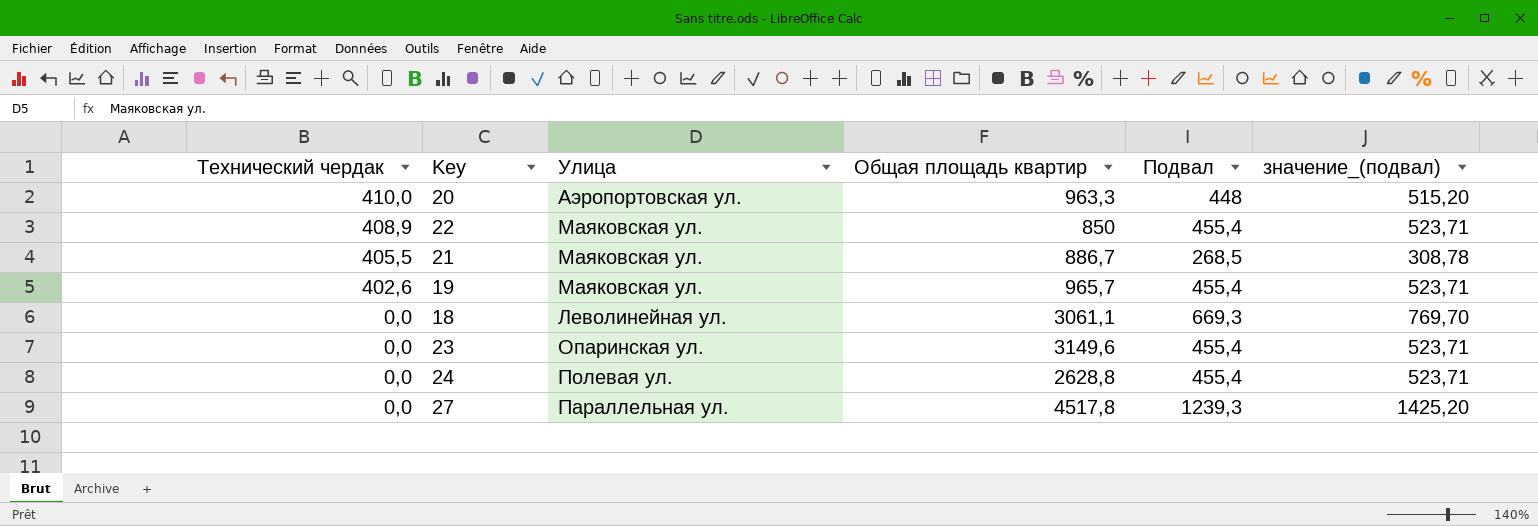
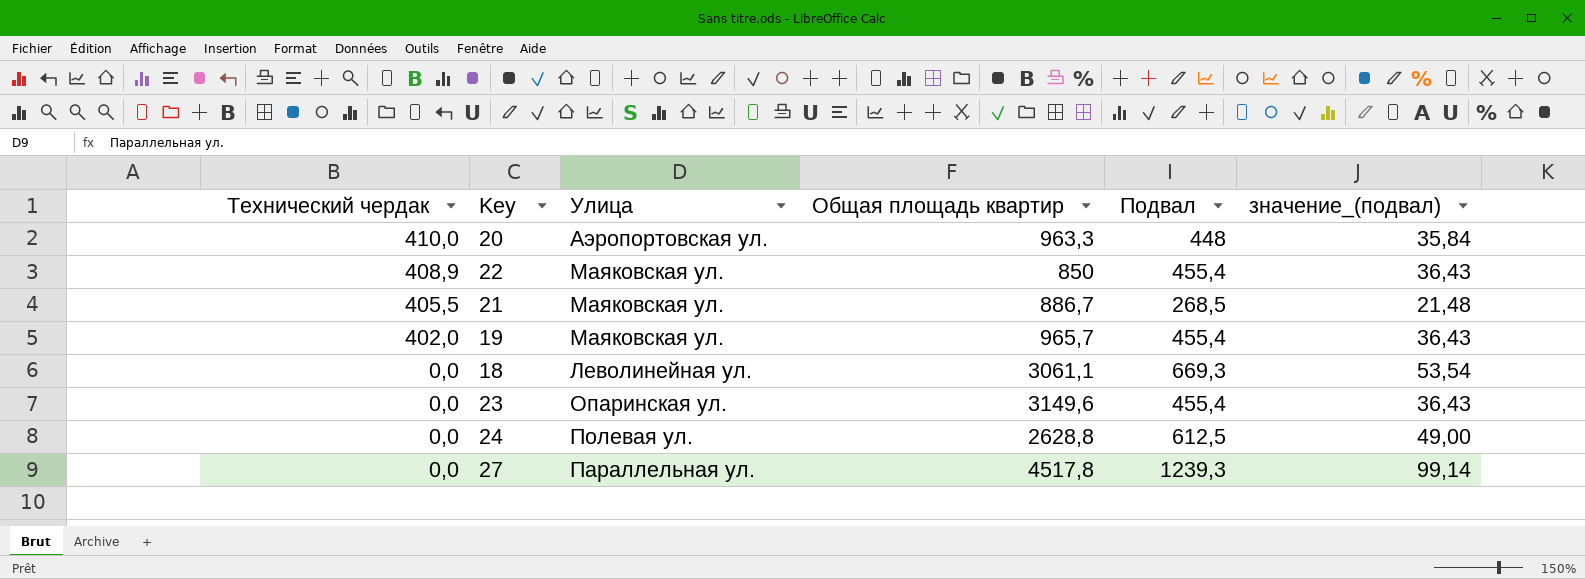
column значение_(подвал) | formula: [Подвал] * 1,15 -> [Подвал] * 0,08
19 | Технический чердак: 402,6 -> 402,0
24 | Подвал: 455,4 -> 612,5

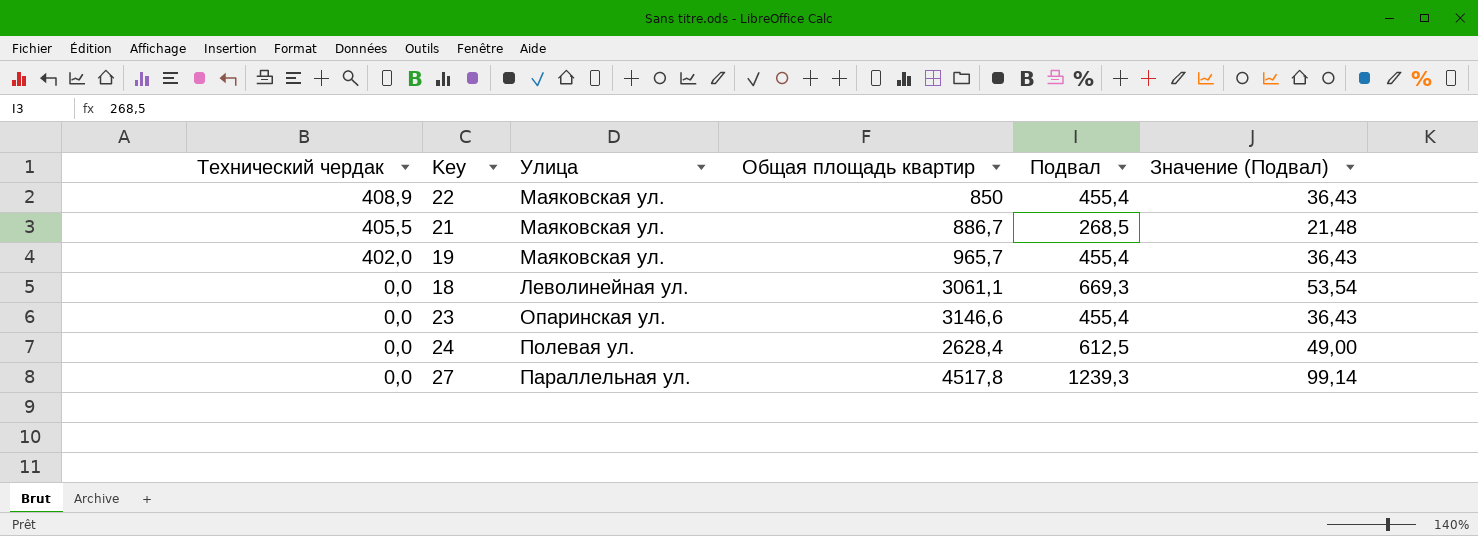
column name: значение_(подвал) -> Значение (Подвал)
row 20: 410,0 | Аэропортовская ул. | 963,3 | 448 | 35,84 -> none
23 | Общая площадь квартир: 3149,6 -> 3146,6
24 | Общая площадь квартир: 2628,8 -> 2628,4

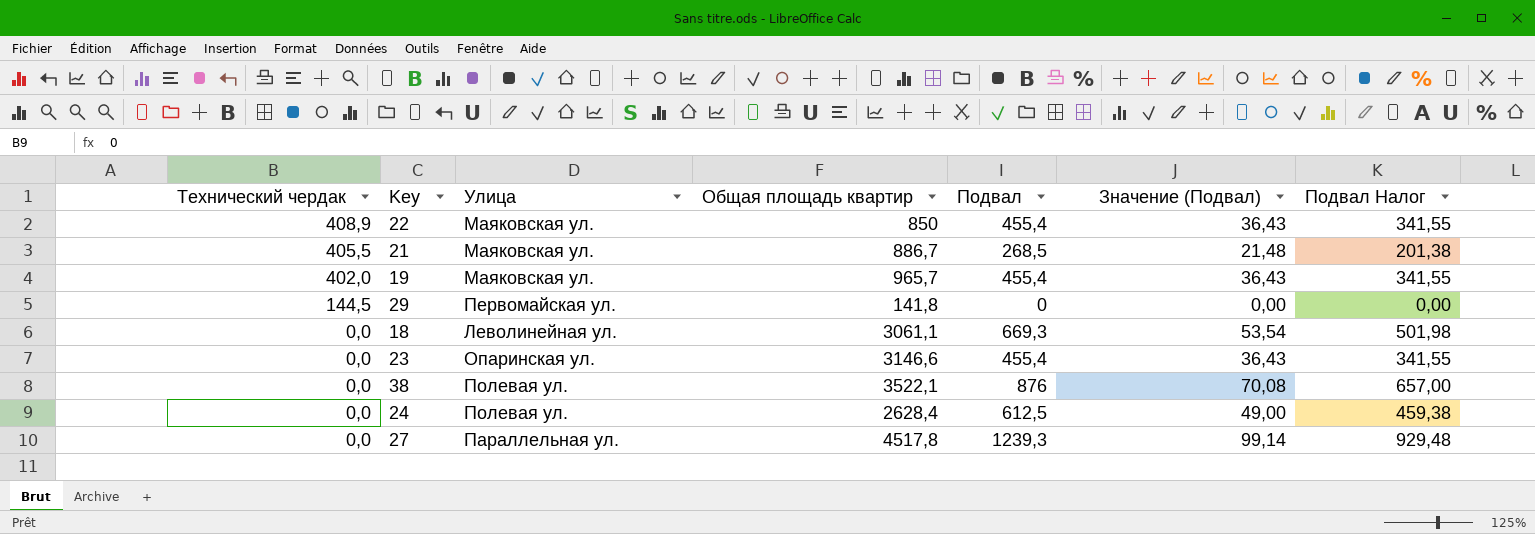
column Подвал Налог | formula: none -> [Подвал] * 0,75
row 29: none -> 144,5 | Первомайская ул. | 141,8 | 0 | 0,00 | 0,00
row 38: none -> 0,0 | Полевая ул. | 3522,1 | 876 | 70,08 | 657,00

